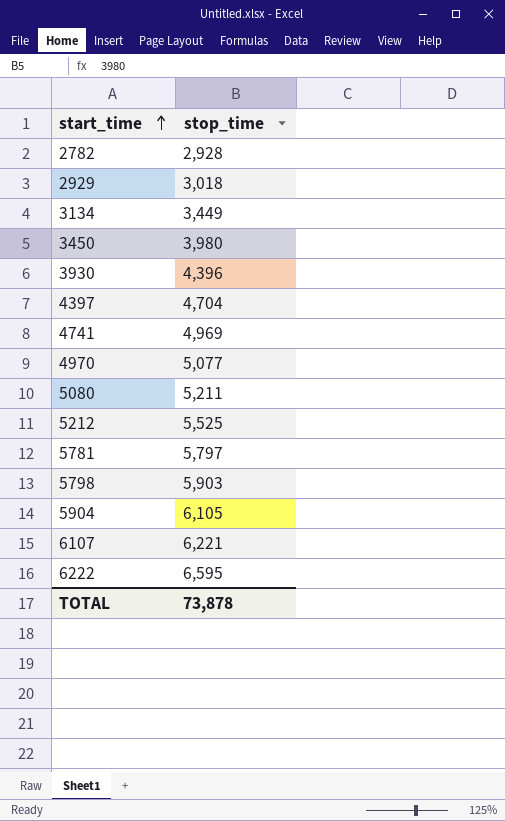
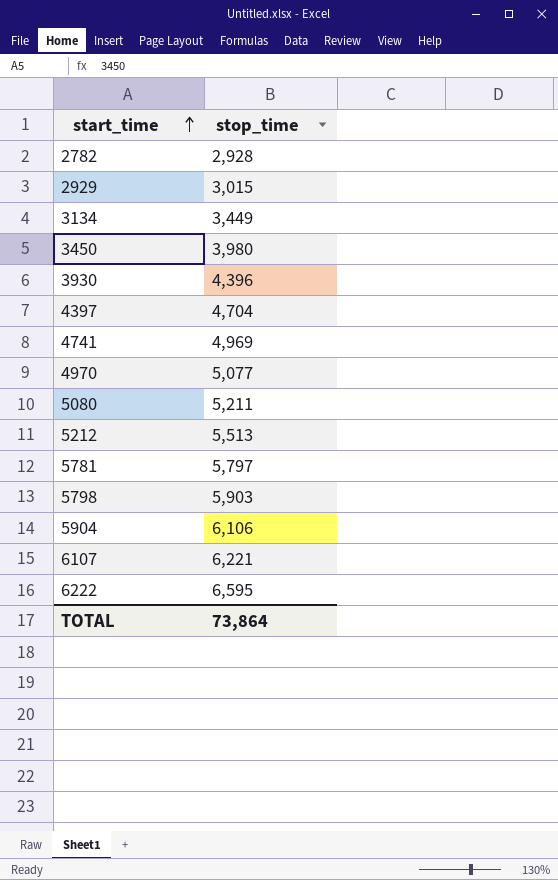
2929 | stop_time: 3,018 -> 3,015
5212 | stop_time: 5,525 -> 5,513
5904 | stop_time: 6,105 -> 6,106
TOTAL | stop_time: 73,878 -> 73,864

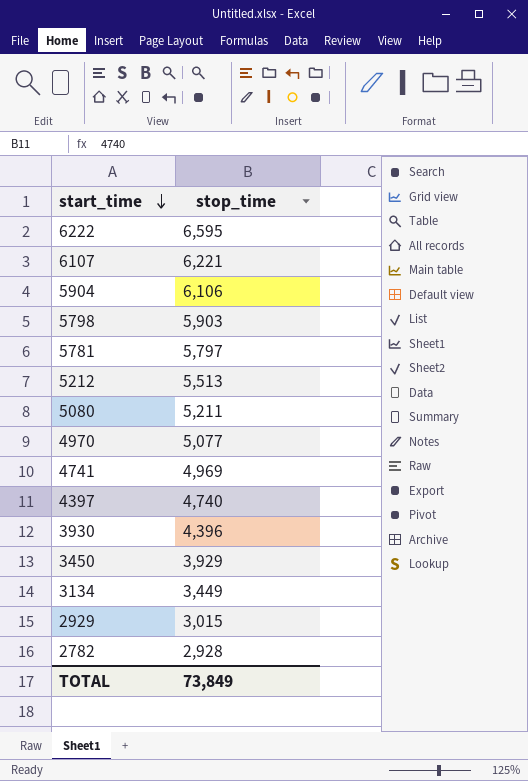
row order: start_time ascending -> start_time descending
4397 | stop_time: 4,704 -> 4,740
3450 | stop_time: 3,980 -> 3,929
TOTAL | stop_time: 73,864 -> 73,849

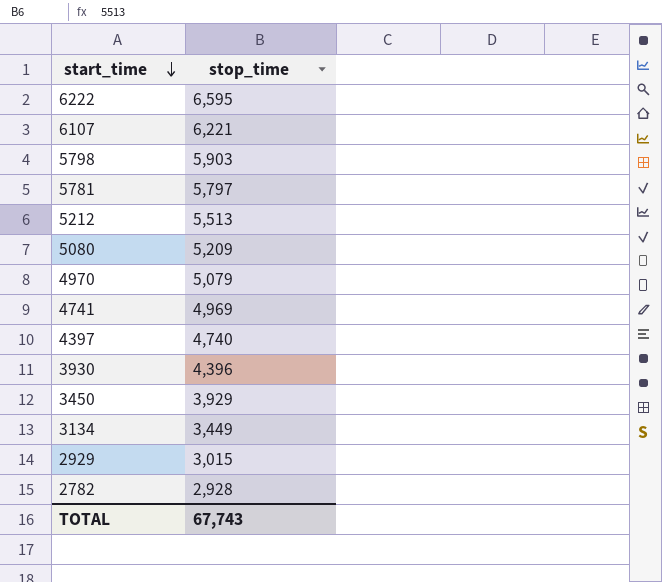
row 5904: 6,106 -> none
5080 | stop_time: 5,211 -> 5,209
4970 | stop_time: 5,077 -> 5,079
TOTAL | stop_time: 73,849 -> 67,743

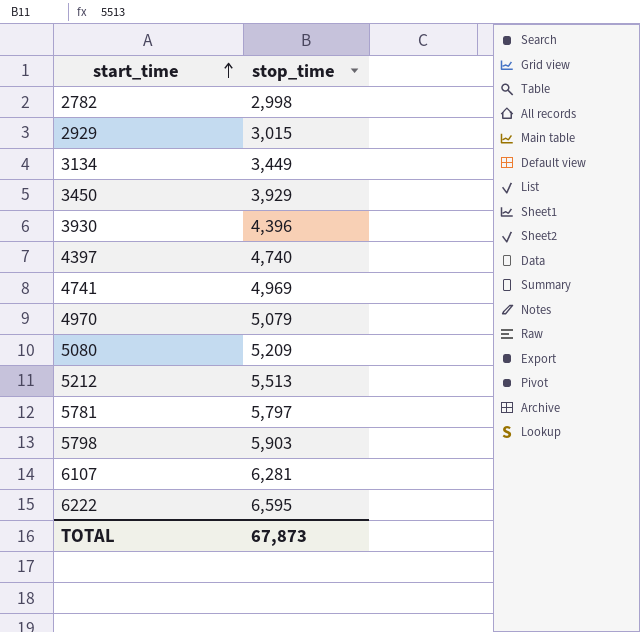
row order: start_time descending -> start_time ascending
2782 | stop_time: 2,928 -> 2,998
6107 | stop_time: 6,221 -> 6,281
TOTAL | stop_time: 67,743 -> 67,873

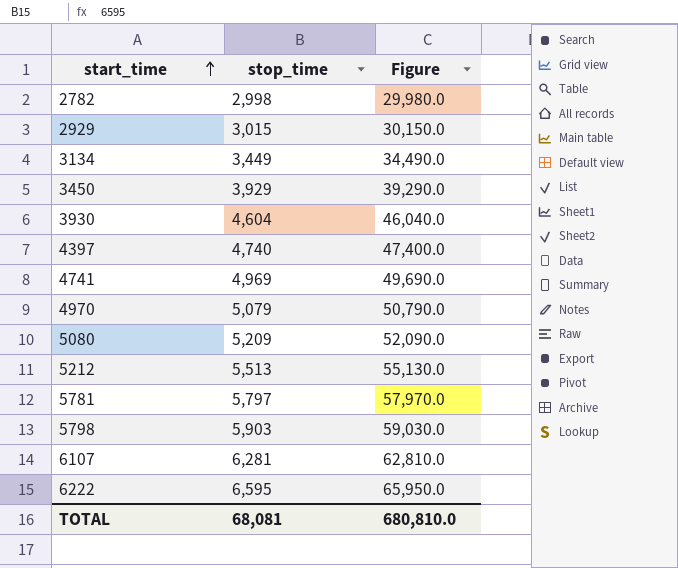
column Figure | formula: none -> [stop_time] * 10
3930 | stop_time: 4,396 -> 4,604
TOTAL | stop_time: 67,873 -> 68,081

